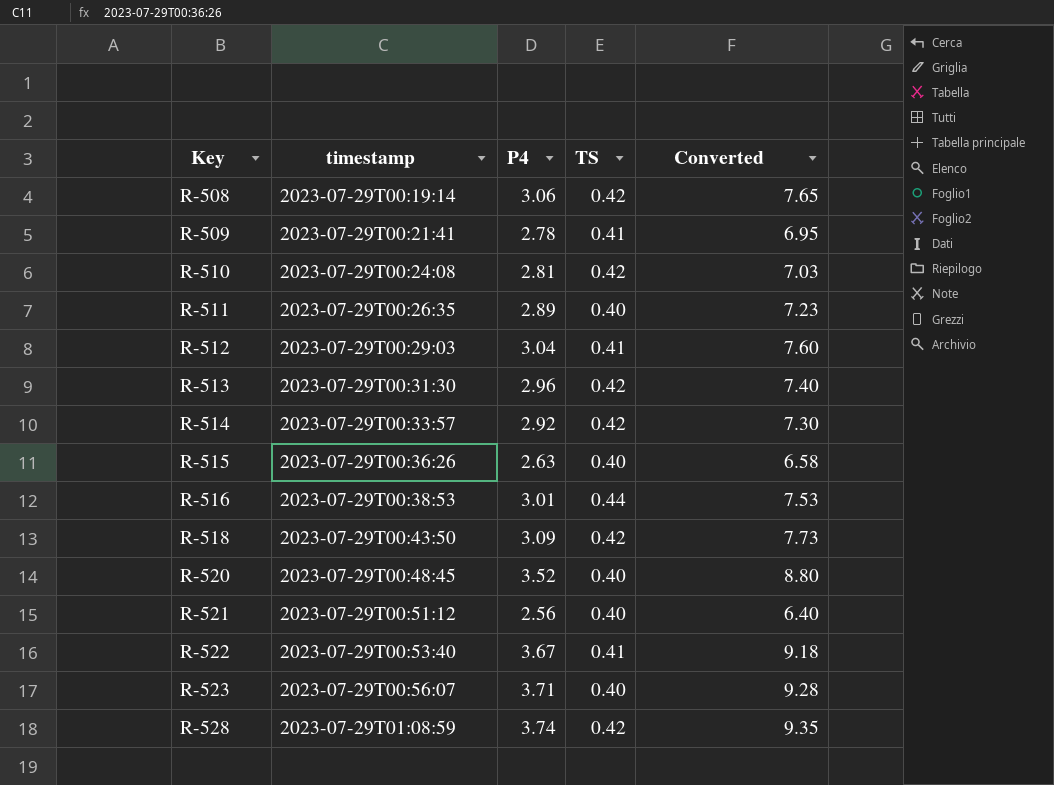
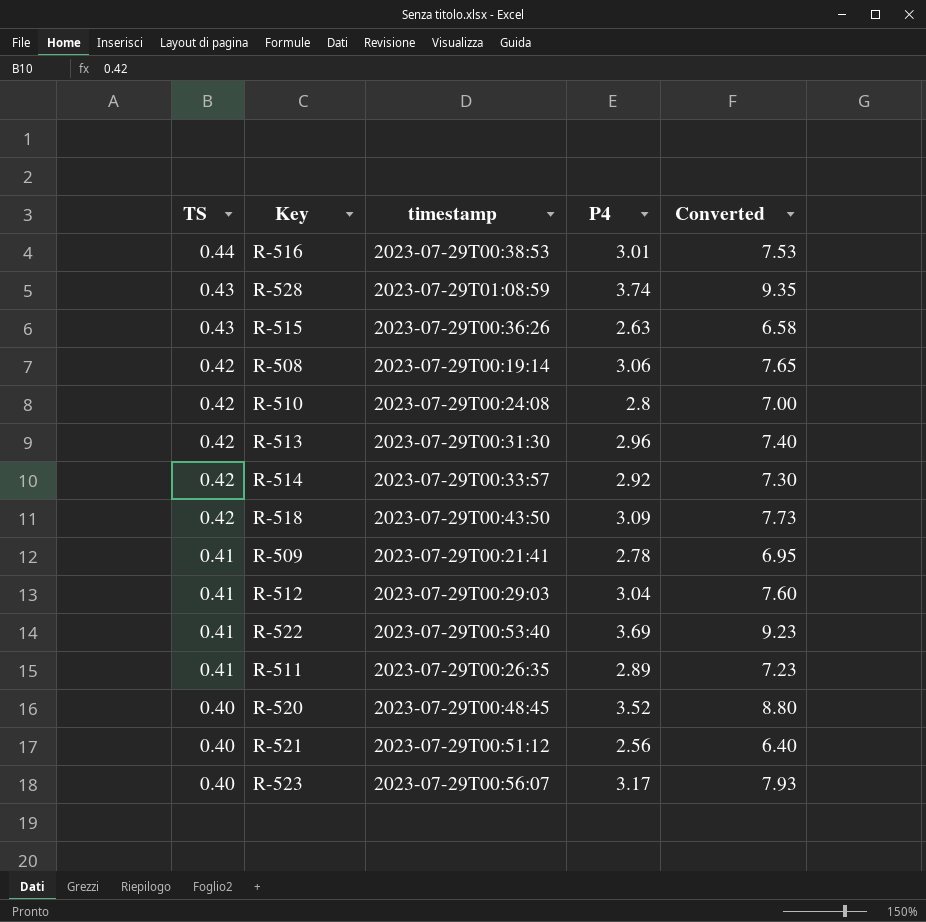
row order: Key ascending -> TS descending
column TS | position: 4 -> 1
R-528 | TS: 0.42 -> 0.43
R-515 | TS: 0.40 -> 0.43
R-510 | P4: 2.81 -> 2.8
R-510 | Converted: 7.03 -> 7.00
R-522 | P4: 3.67 -> 3.69
R-522 | Converted: 9.18 -> 9.23
R-511 | TS: 0.40 -> 0.41
R-523 | P4: 3.71 -> 3.17
R-523 | Converted: 9.28 -> 7.93

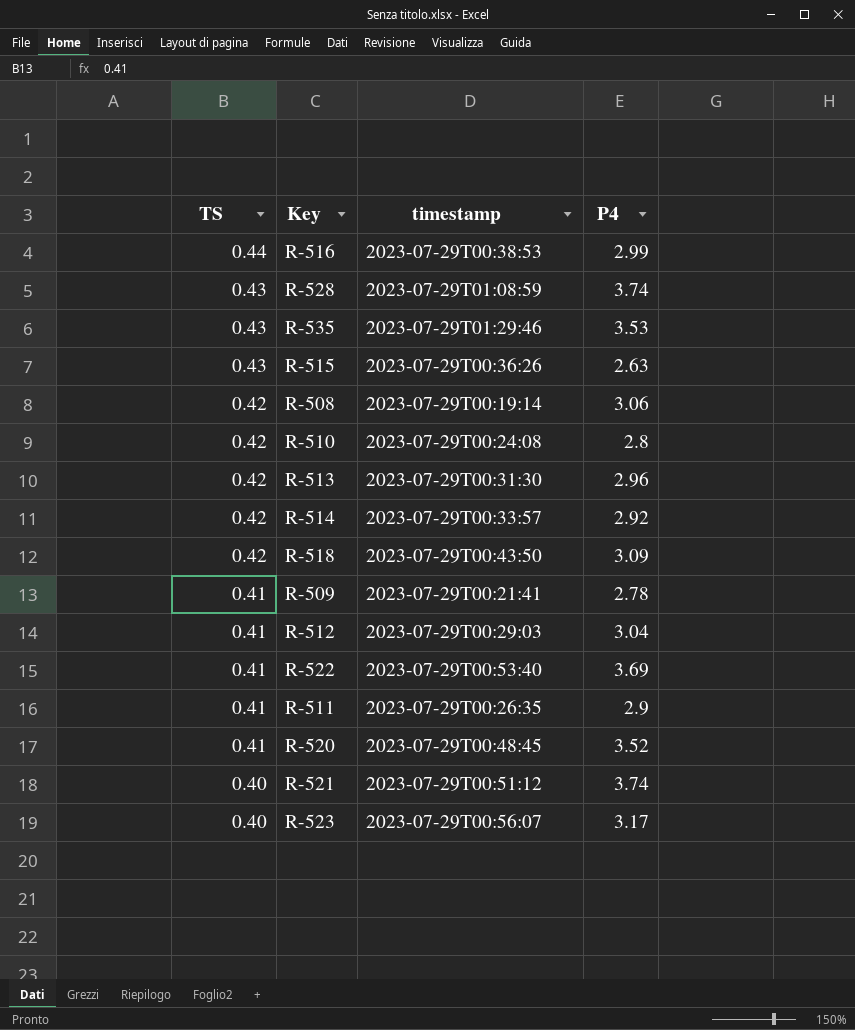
column Converted | formula: [P4] * 2.5 -> none
R-516 | P4: 3.01 -> 2.99
row R-535: none -> 0.43 | 2023-07-29T01:29:46 | 3.53
R-511 | P4: 2.89 -> 2.9
R-520 | TS: 0.40 -> 0.41
R-521 | P4: 2.56 -> 3.74

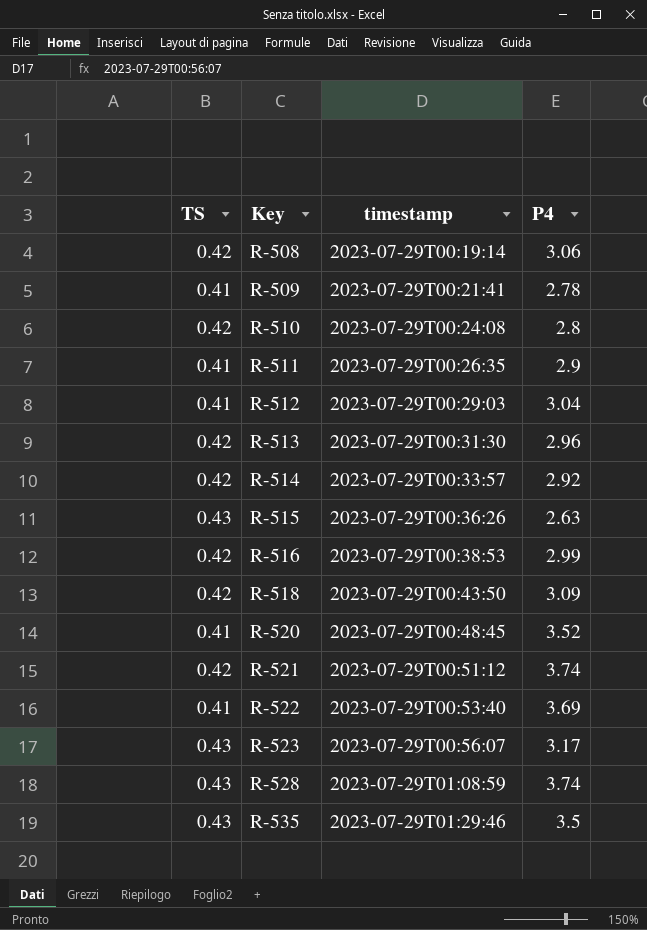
row order: TS descending -> Key ascending
R-516 | TS: 0.44 -> 0.42
R-521 | TS: 0.40 -> 0.42
R-523 | TS: 0.40 -> 0.43
R-535 | P4: 3.53 -> 3.5

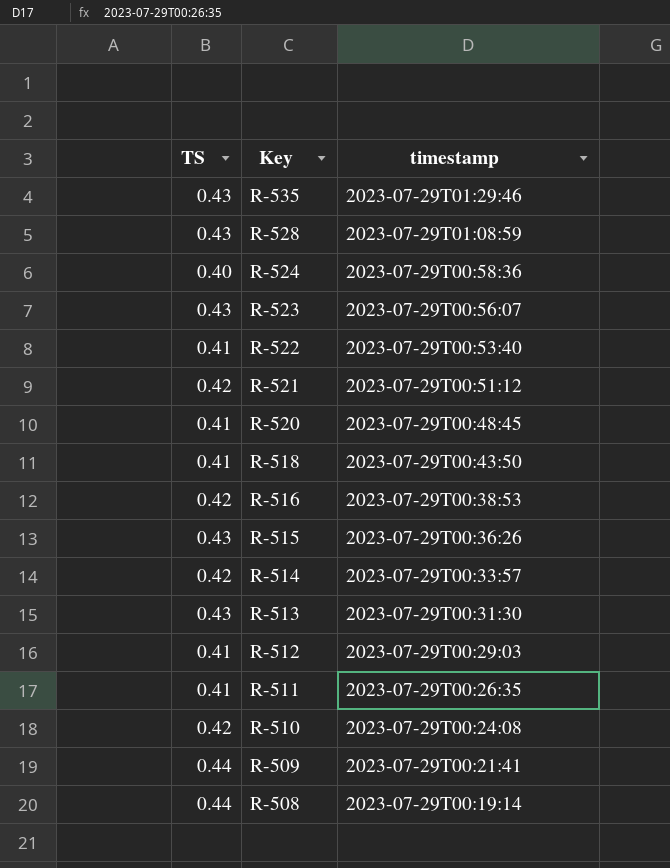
row order: Key ascending -> Key descending
column P4 | position: 4 -> none
row R-524: none -> 0.40 | 2023-07-29T00:58:36
R-518 | TS: 0.42 -> 0.41
R-513 | TS: 0.42 -> 0.43
R-509 | TS: 0.41 -> 0.44
R-508 | TS: 0.42 -> 0.44

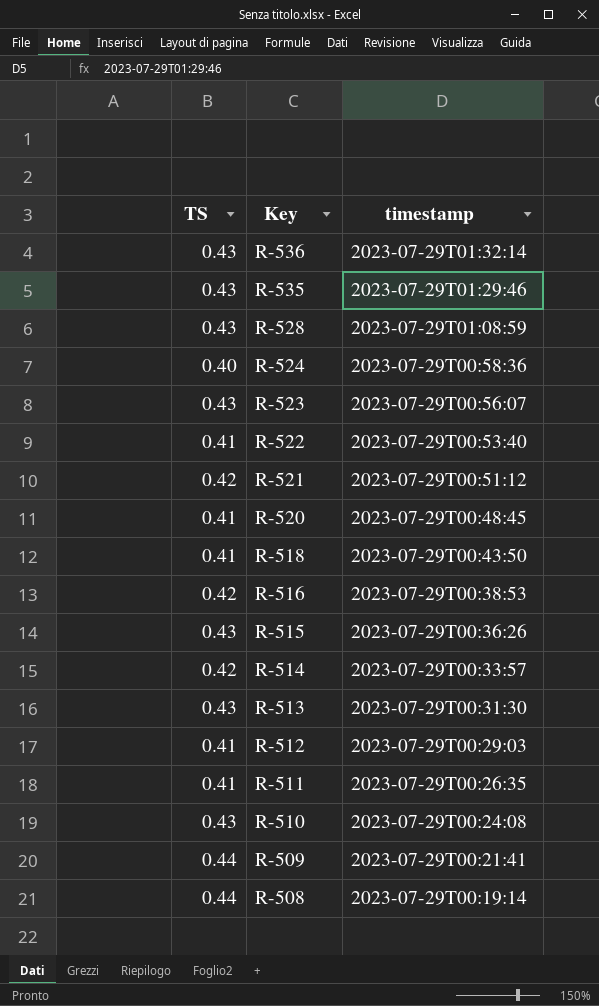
row R-536: none -> 0.43 | 2023-07-29T01:32:14
R-510 | TS: 0.42 -> 0.43

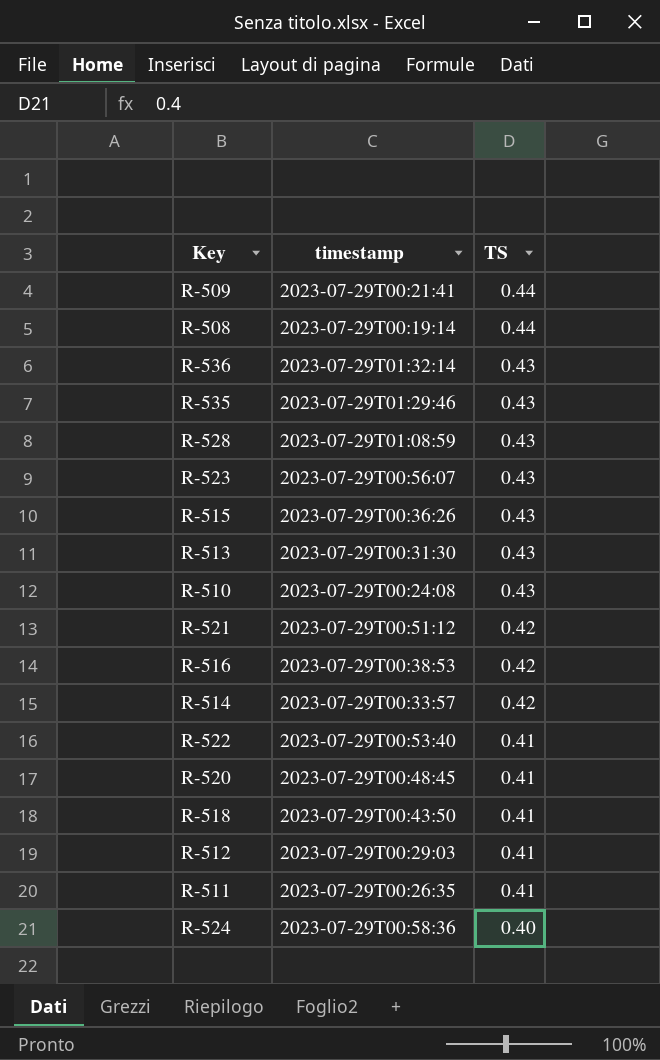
row order: Key descending -> TS descending
column TS | position: 1 -> 3

